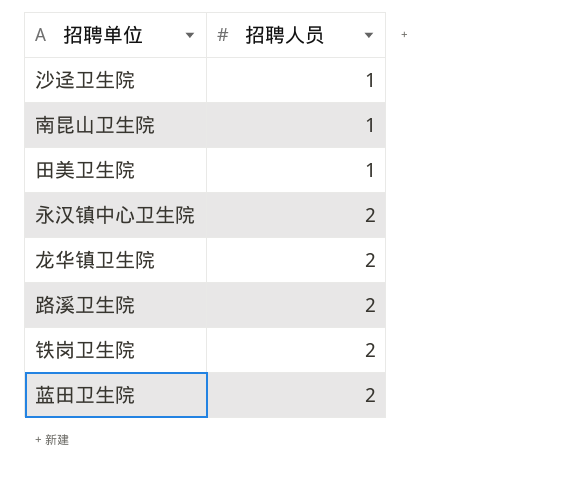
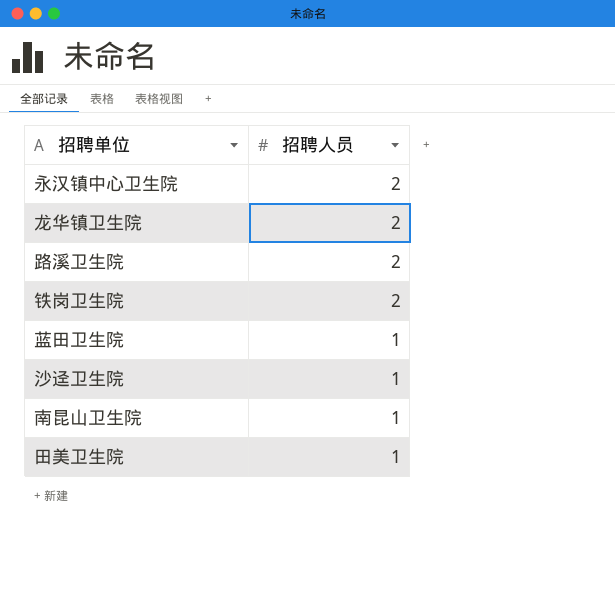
row order: 招聘人员 ascending -> 招聘人员 descending
蓝田卫生院 | 招聘人员: 2 -> 1

